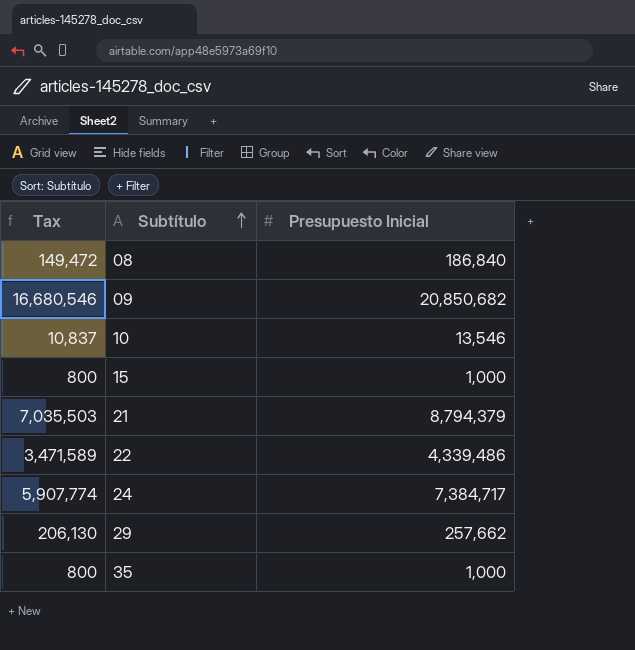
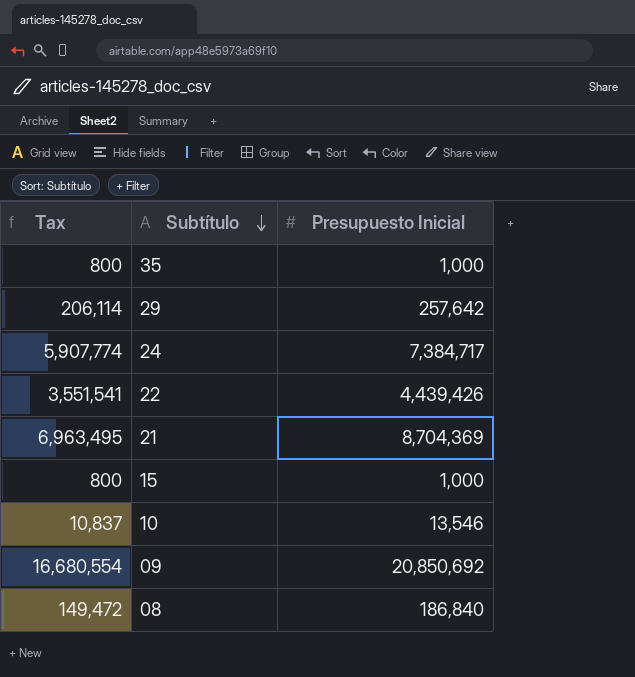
row order: Subtítulo ascending -> Subtítulo descending
29 | Tax: 206,130 -> 206,114
29 | Presupuesto Inicial: 257,662 -> 257,642
22 | Tax: 3,471,589 -> 3,551,541
22 | Presupuesto Inicial: 4,339,486 -> 4,439,426
21 | Tax: 7,035,503 -> 6,963,495
21 | Presupuesto Inicial: 8,794,379 -> 8,704,369
09 | Tax: 16,680,546 -> 16,680,554
09 | Presupuesto Inicial: 20,850,682 -> 20,850,692

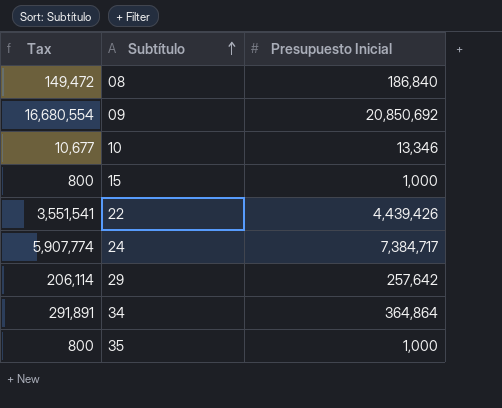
row order: Subtítulo descending -> Subtítulo ascending
row 21: 6,963,495 | 8,704,369 -> none
10 | Tax: 10,837 -> 10,677
10 | Presupuesto Inicial: 13,546 -> 13,346
row 34: none -> 291,891 | 364,864

